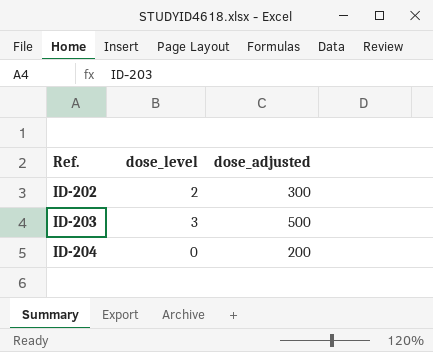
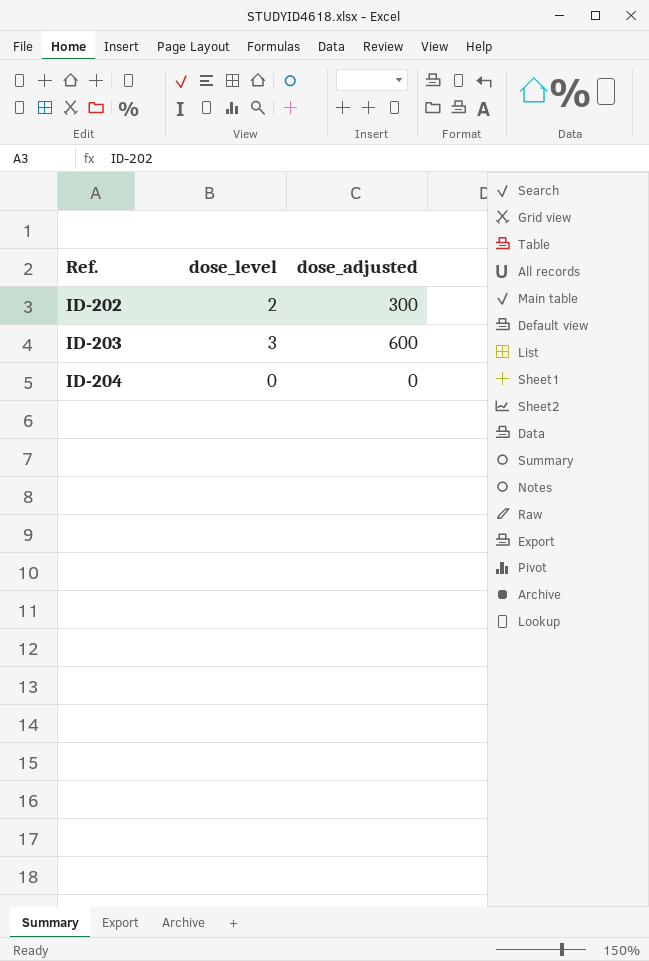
ID-203 | dose_adjusted: 500 -> 600
ID-204 | dose_adjusted: 200 -> 0

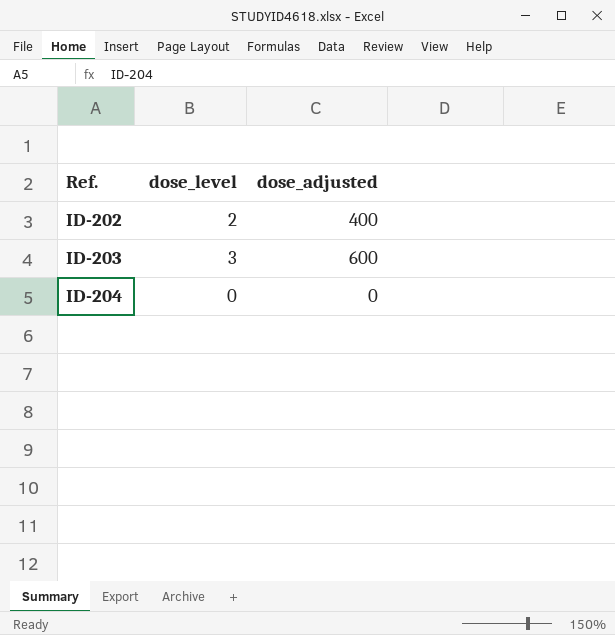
ID-202 | dose_adjusted: 300 -> 400

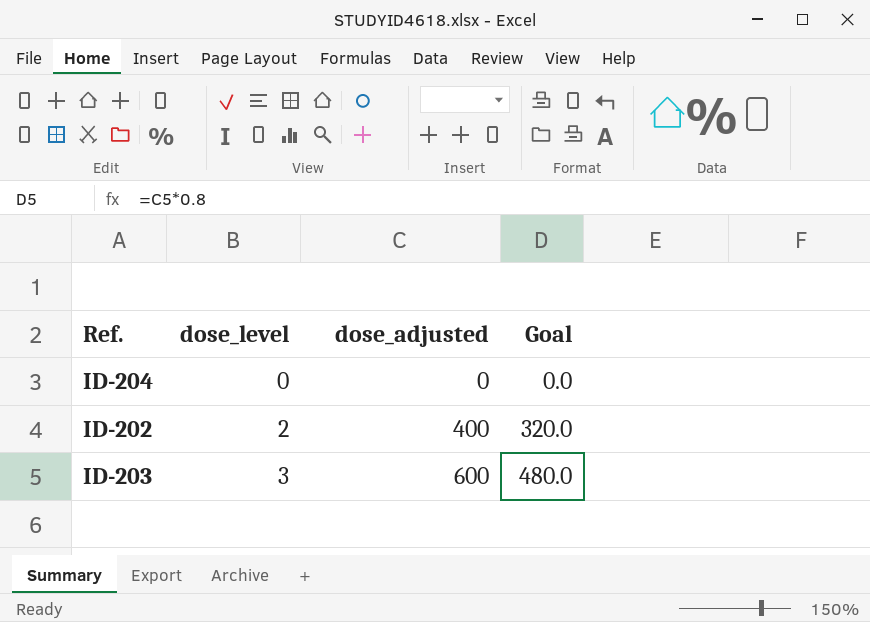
row order: Ref. ascending -> dose_level ascending
column Goal | formula: none -> [dose_adjusted] * 0.8

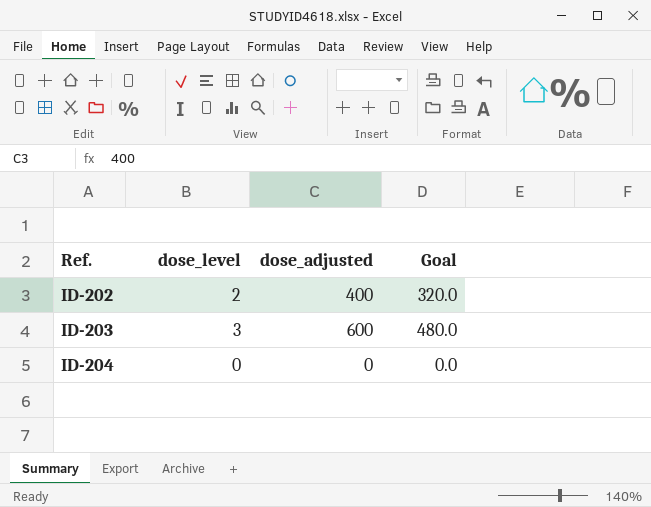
row order: dose_level ascending -> Ref. ascending

